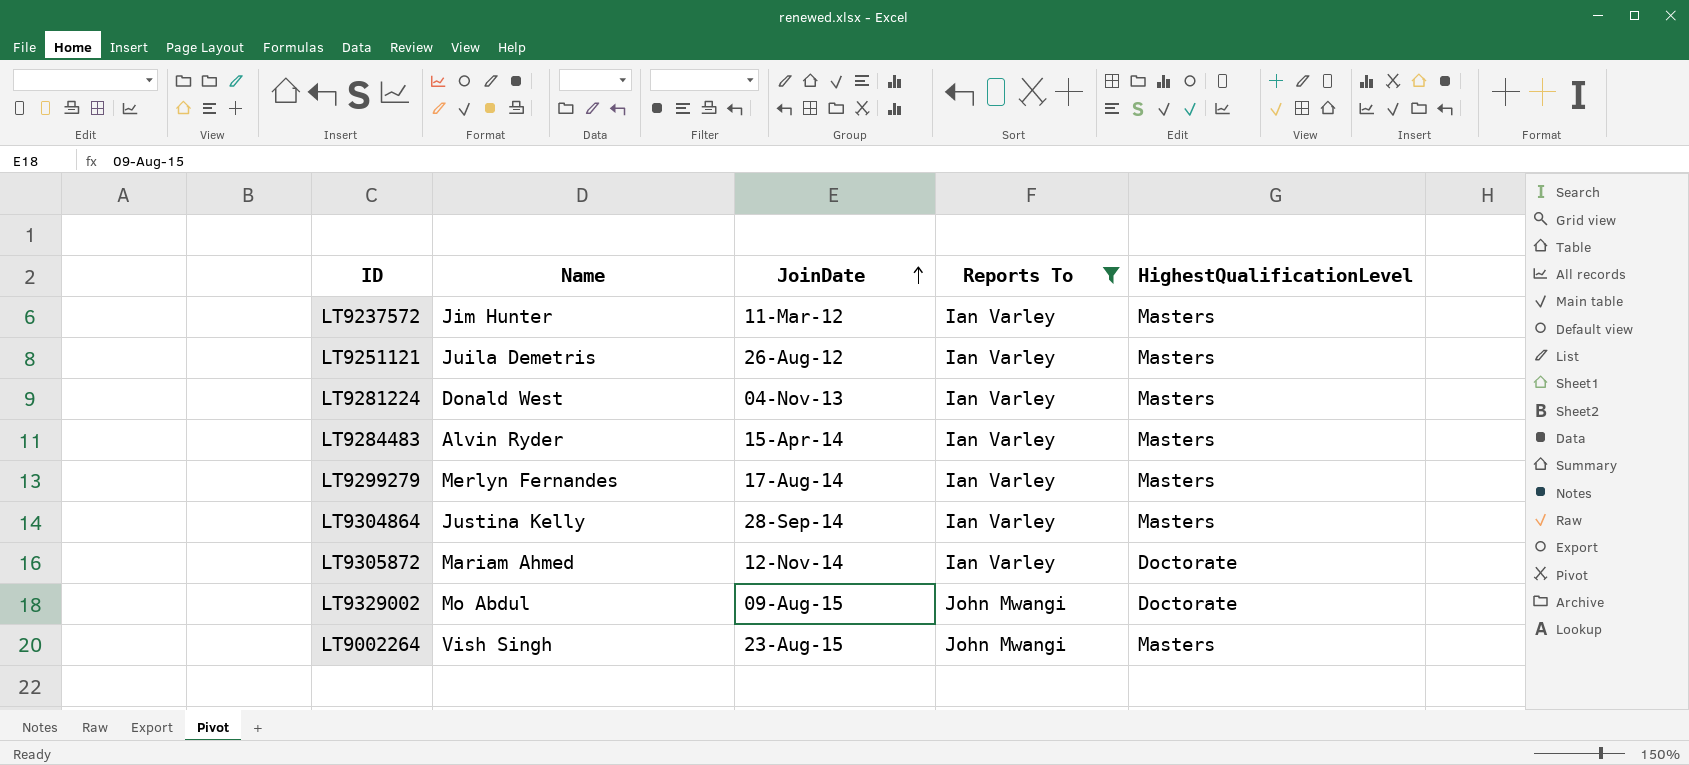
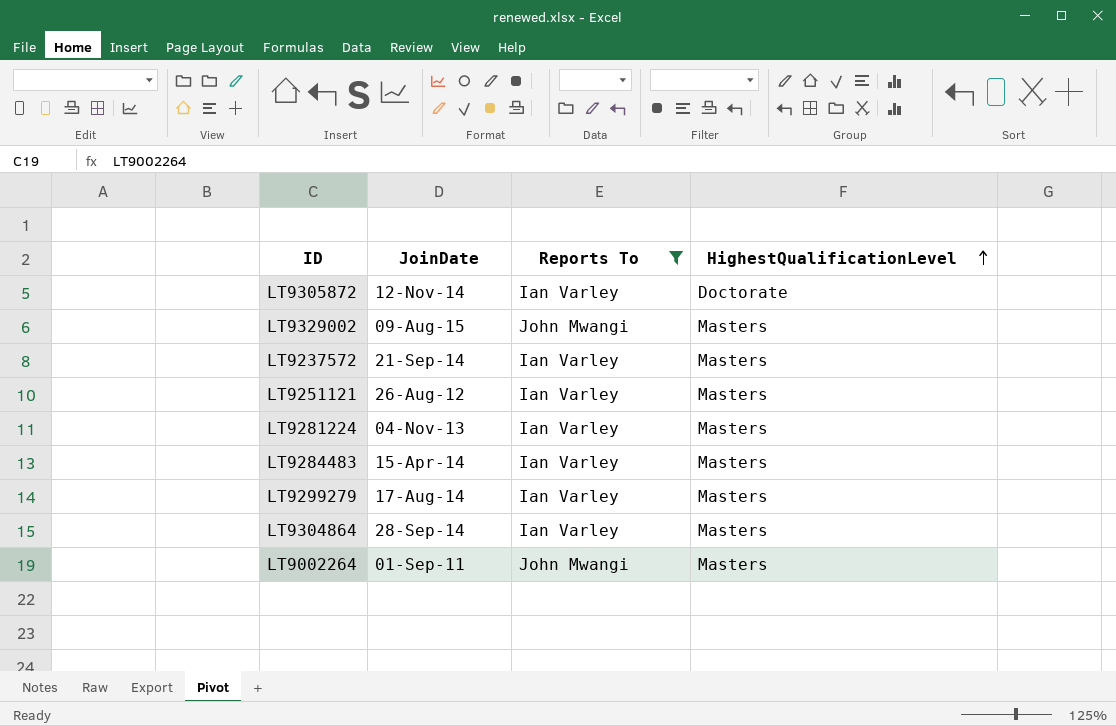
row order: JoinDate ascending -> HighestQualificationLevel ascending
column Name | position: 2 -> none
LT9329002 | HighestQualificationLevel: Doctorate -> Masters
LT9237572 | JoinDate: 11-Mar-12 -> 21-Sep-14
LT9002264 | JoinDate: 23-Aug-15 -> 01-Sep-11

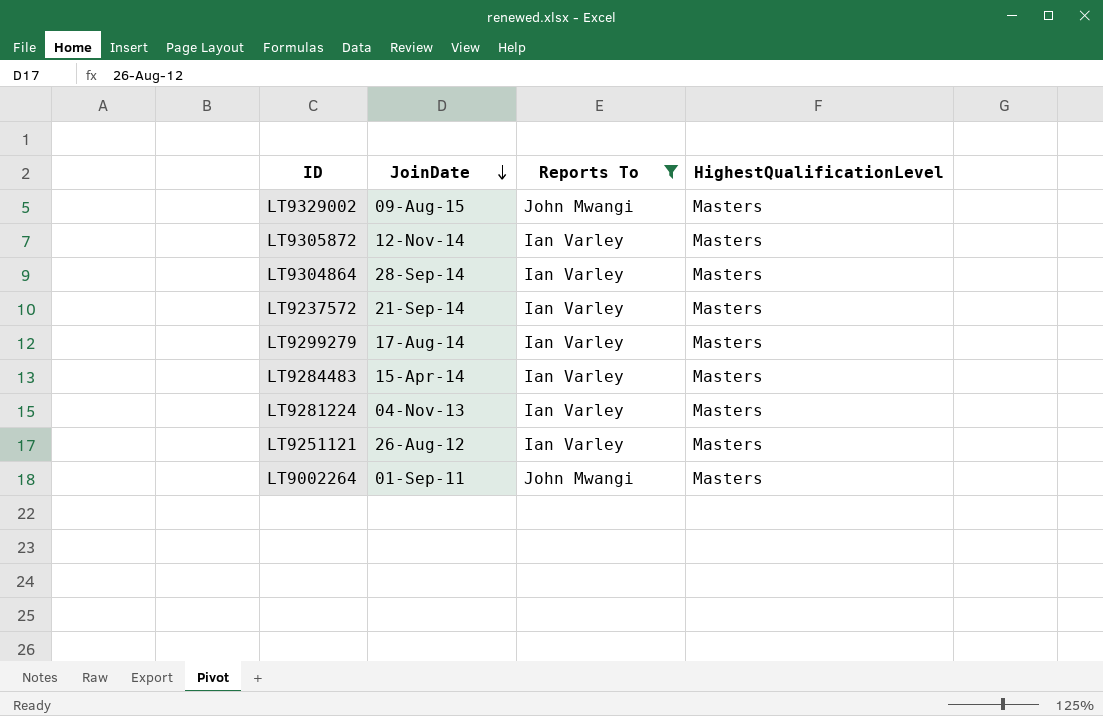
row order: HighestQualificationLevel ascending -> JoinDate descending
LT9305872 | HighestQualificationLevel: Doctorate -> Masters

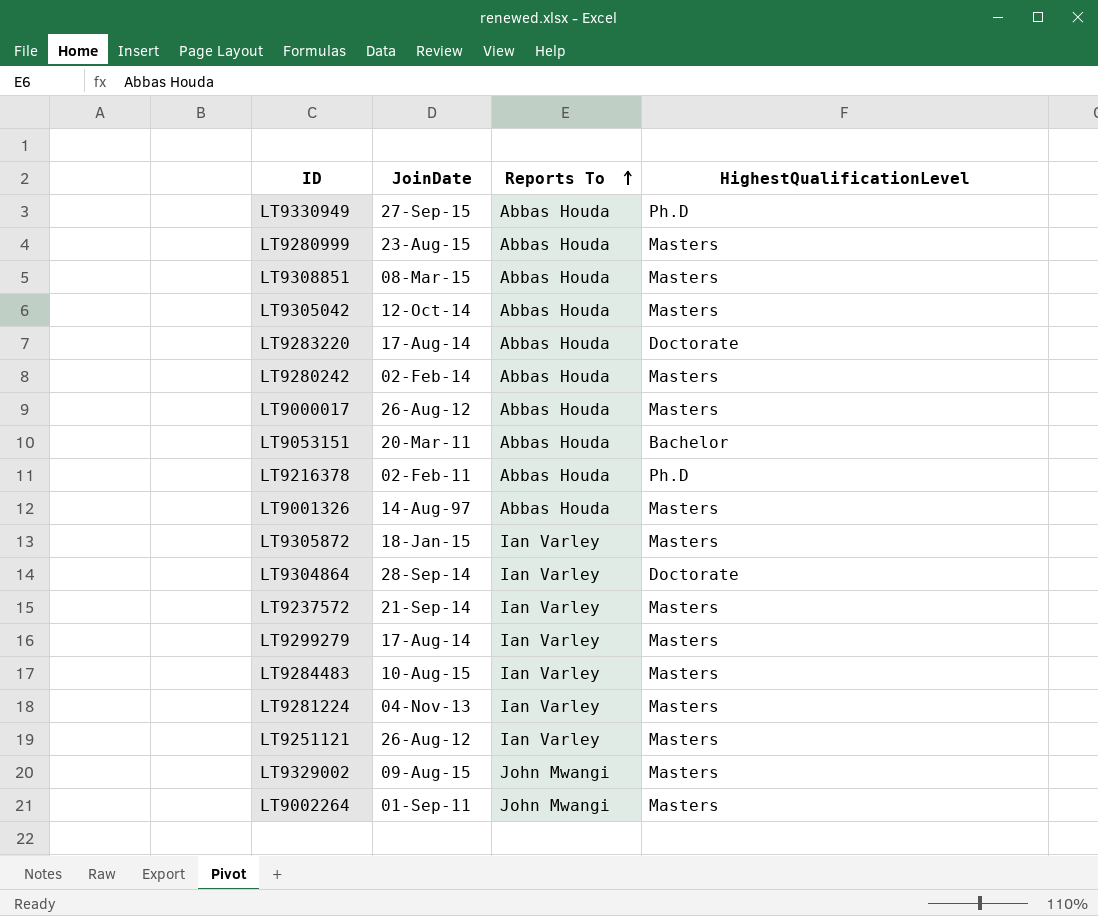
filter: Reports To != Abbas Houda -> none
row order: JoinDate descending -> Reports To ascending
LT9305872 | JoinDate: 12-Nov-14 -> 18-Jan-15
LT9304864 | HighestQualificationLevel: Masters -> Doctorate
LT9284483 | JoinDate: 15-Apr-14 -> 10-Aug-15

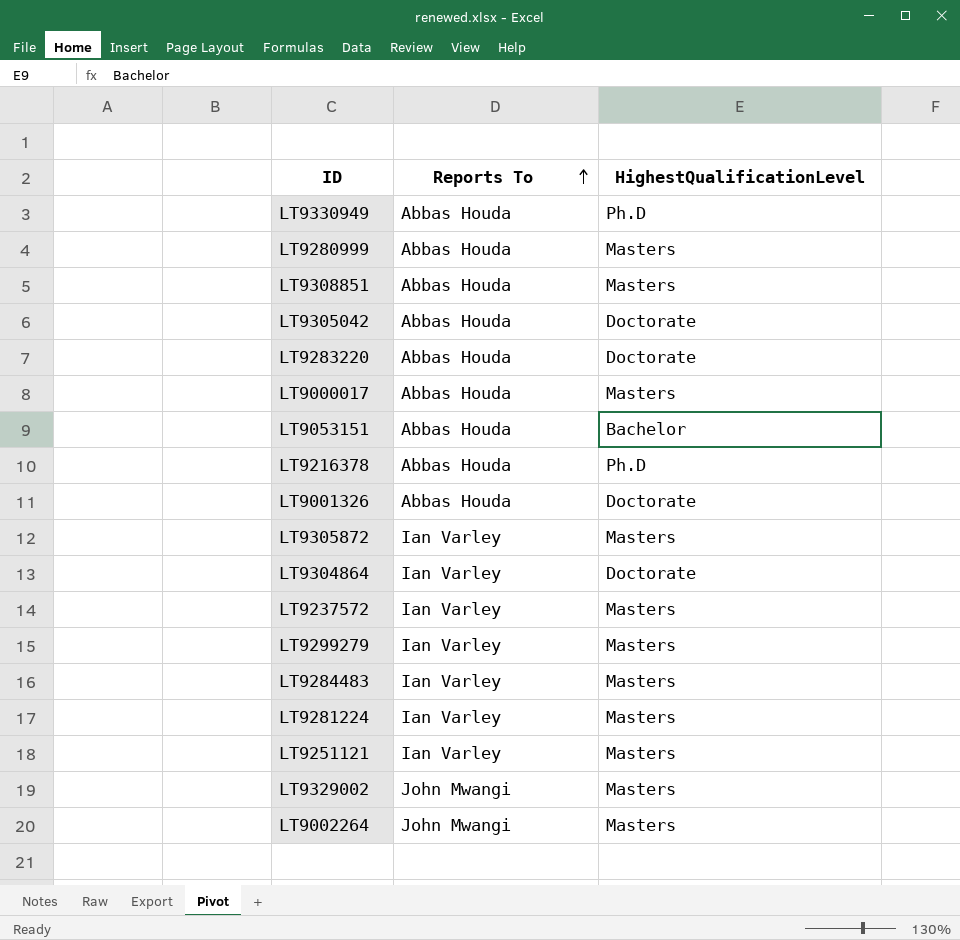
column JoinDate | position: 2 -> none
row LT9280242: 02-Feb-14 | Abbas Houda | Masters -> none
LT9305042 | HighestQualificationLevel: Masters -> Doctorate
LT9001326 | HighestQualificationLevel: Masters -> Doctorate

